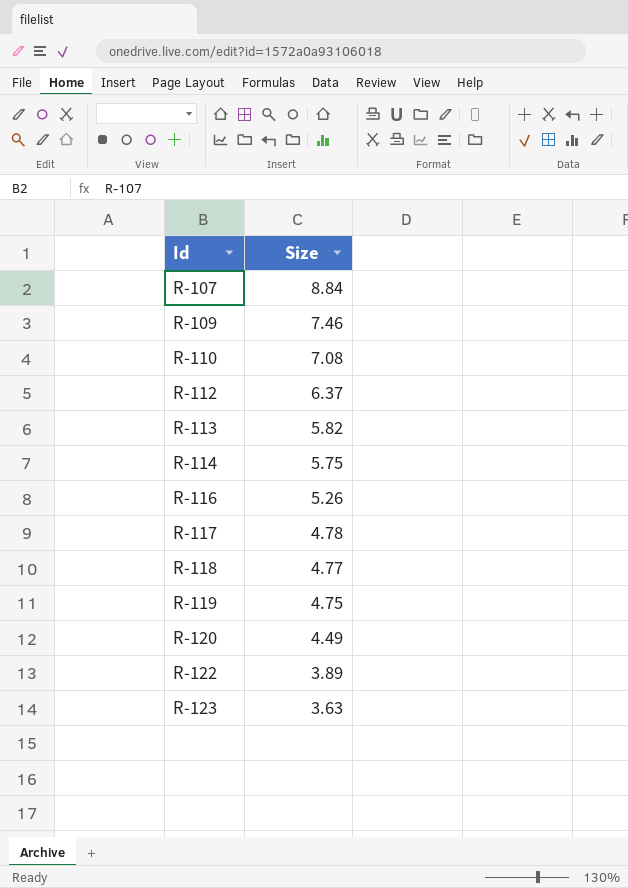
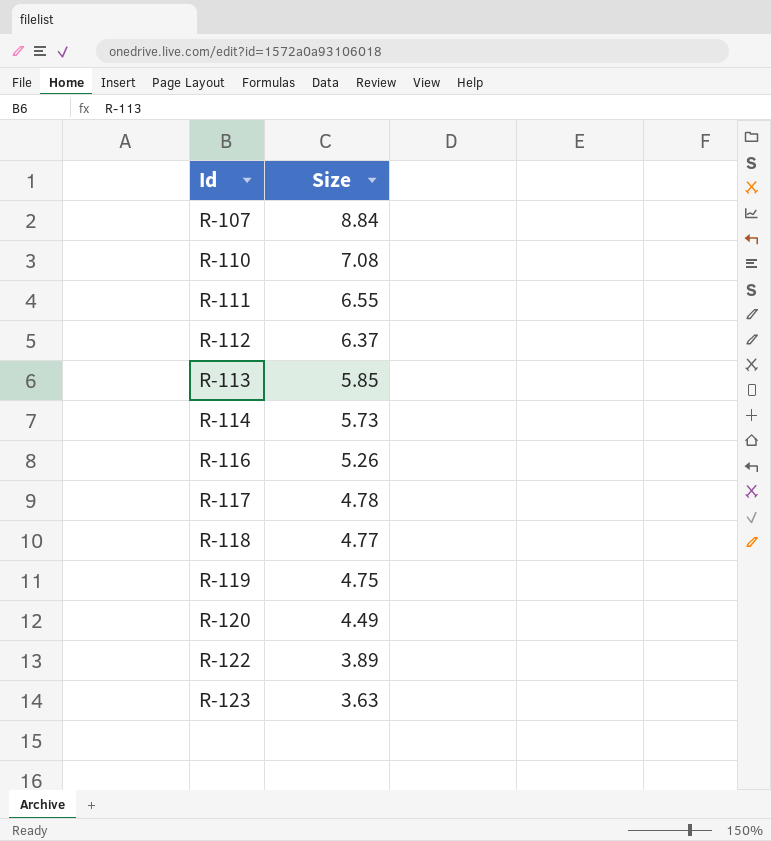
row R-109: 7.46 -> none
row R-111: none -> 6.55
R-113 | Size: 5.82 -> 5.85
R-114 | Size: 5.75 -> 5.73

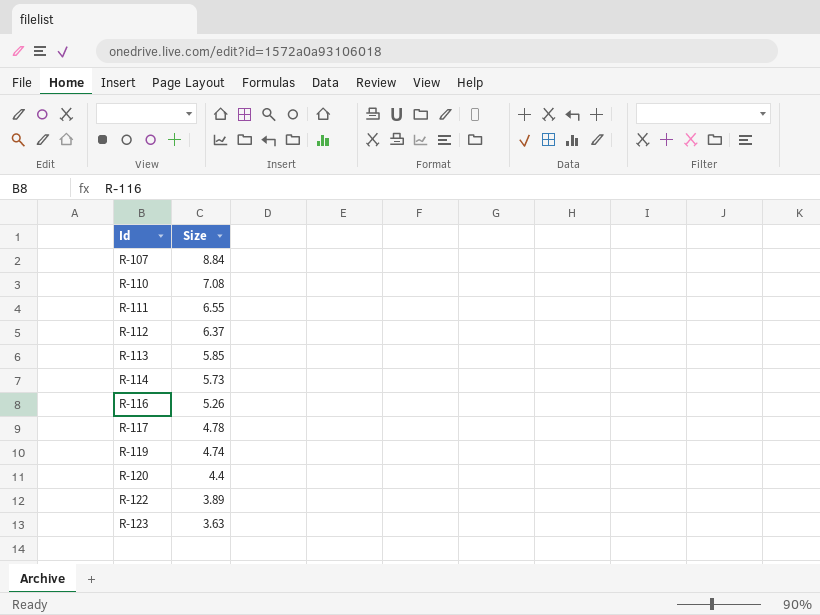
row R-118: 4.77 -> none
R-119 | Size: 4.75 -> 4.74
R-120 | Size: 4.49 -> 4.4

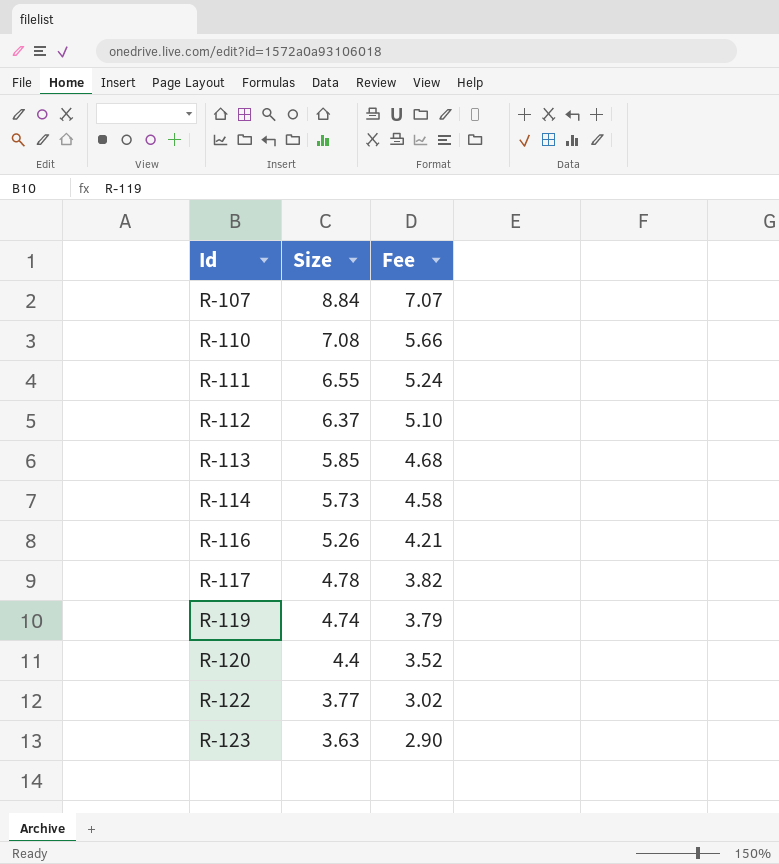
column Fee | formula: none -> [Size] * 0.8
R-122 | Size: 3.89 -> 3.77

